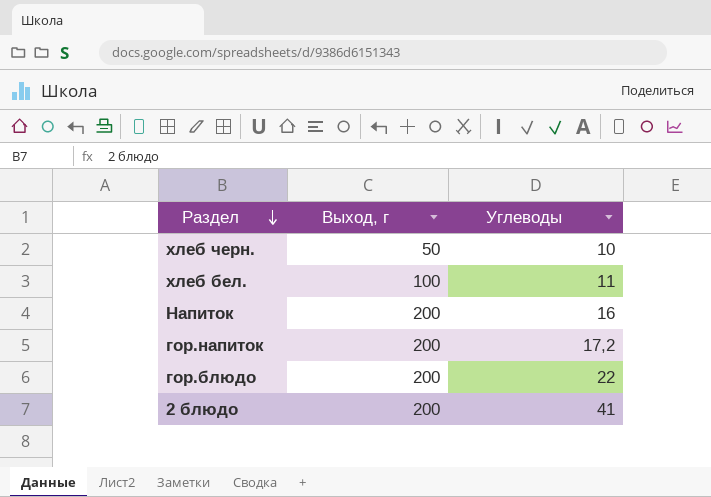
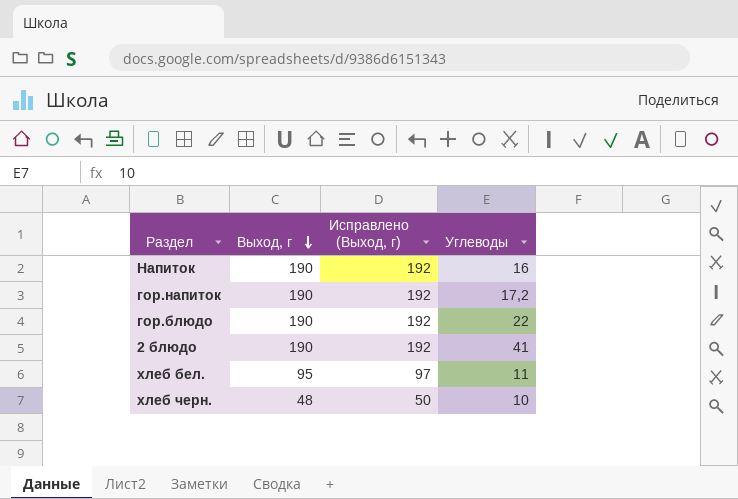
row order: Раздел descending -> Выход, г descending
column Исправлено (Выход, г) | formula: none -> [Выход, г] + 2
Напиток | Выход, г: 200 -> 190
гор.напиток | Выход, г: 200 -> 190
гор.блюдо | Выход, г: 200 -> 190
2 блюдо | Выход, г: 200 -> 190
хлеб бел. | Выход, г: 100 -> 95
хлеб черн. | Выход, г: 50 -> 48

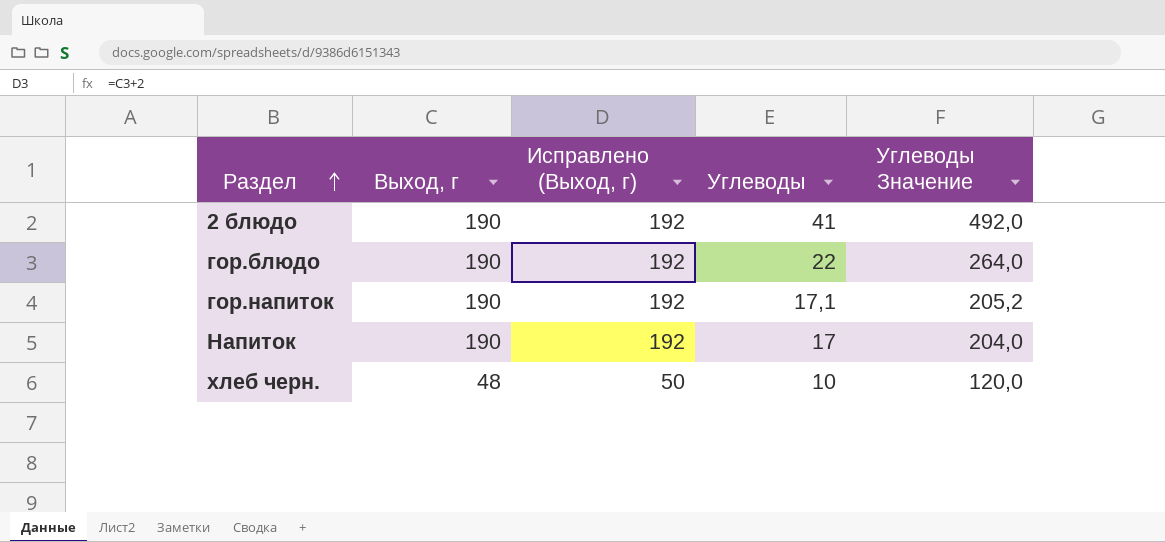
row order: Выход, г descending -> Раздел ascending
column Углеводы Значение | formula: none -> [Углеводы] * 12
row хлеб бел.: 95 | 97 | 11 -> none
гор.напиток | Углеводы: 17,2 -> 17,1
Напиток | Углеводы: 16 -> 17

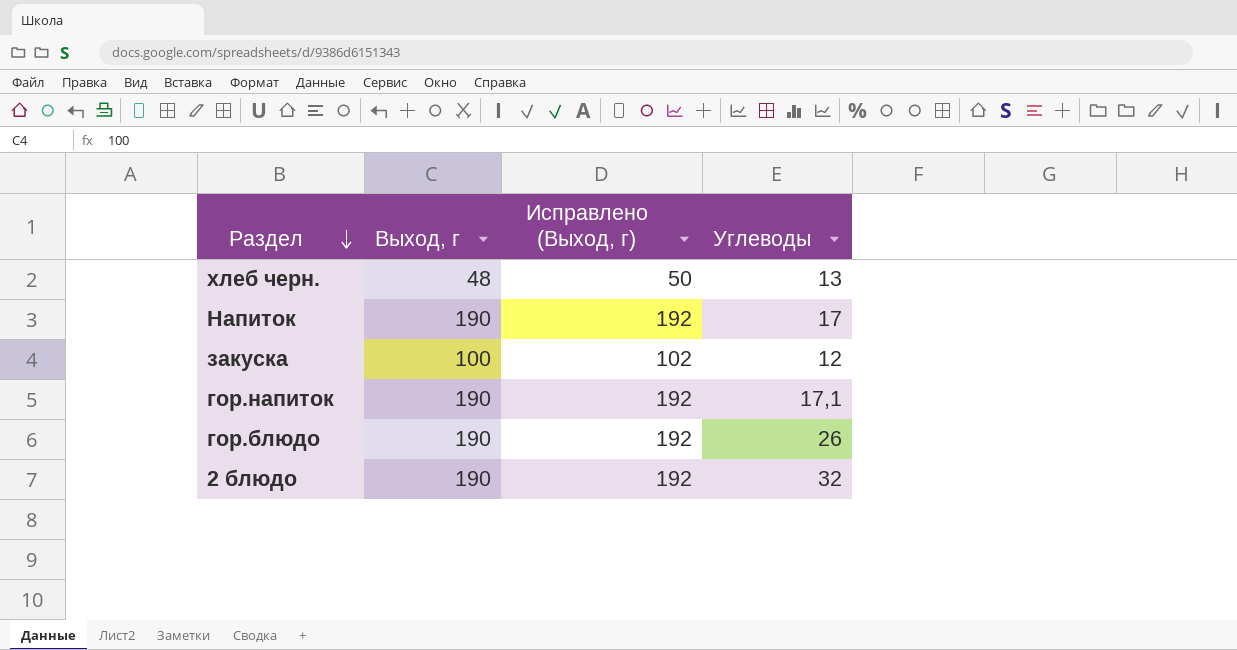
row order: Раздел ascending -> Раздел descending
column Углеводы Значение | formula: [Углеводы] * 12 -> none
хлеб черн. | Углеводы: 10 -> 13
row закуска: none -> 100 | 102 | 12
гор.блюдо | Углеводы: 22 -> 26
2 блюдо | Углеводы: 41 -> 32

